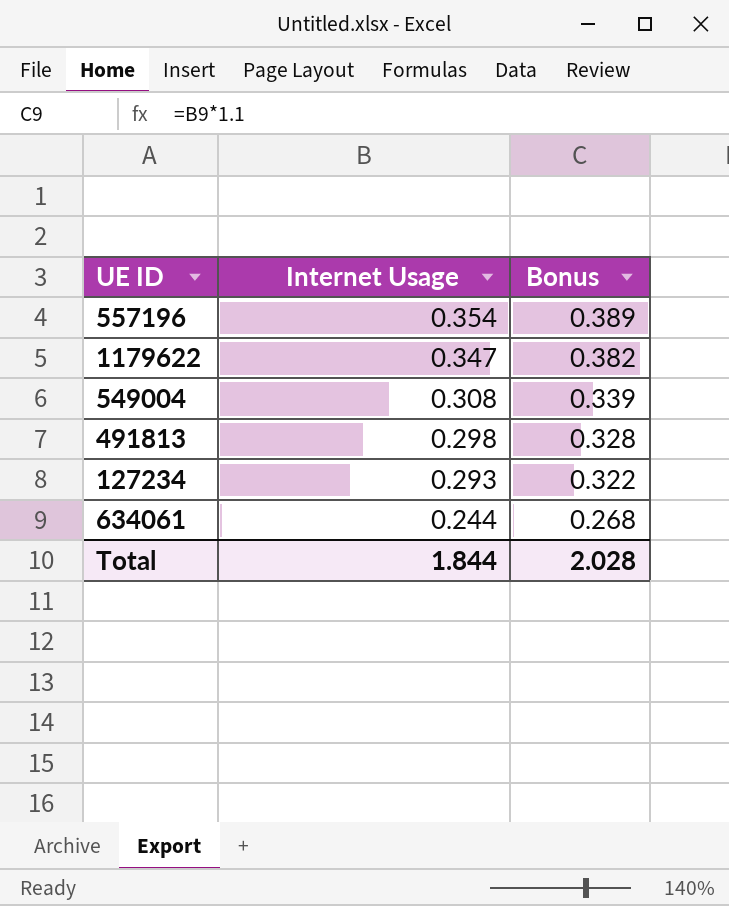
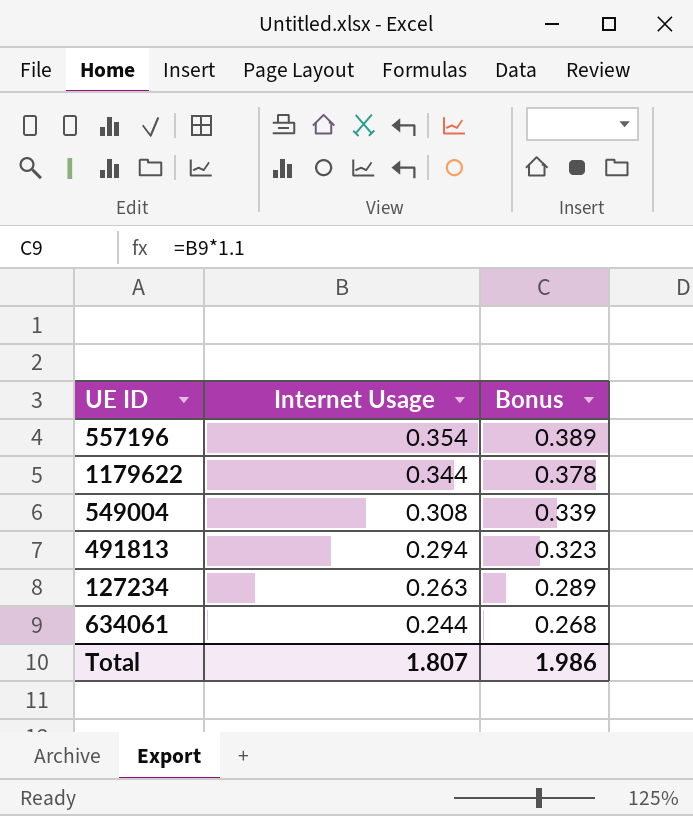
1179622 | Internet Usage: 0.347 -> 0.344
1179622 | Bonus: 0.382 -> 0.378
491813 | Internet Usage: 0.298 -> 0.294
491813 | Bonus: 0.328 -> 0.323
127234 | Internet Usage: 0.293 -> 0.263
127234 | Bonus: 0.322 -> 0.289
Total | Internet Usage: 1.844 -> 1.807
Total | Bonus: 2.028 -> 1.986

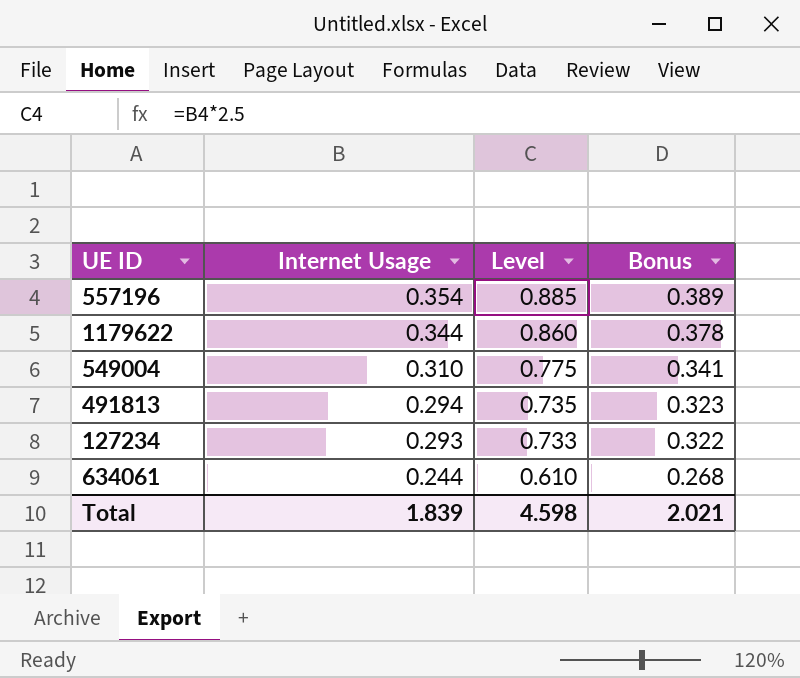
column Level | formula: none -> [Internet Usage] * 2.5
549004 | Internet Usage: 0.308 -> 0.310
549004 | Bonus: 0.339 -> 0.341
127234 | Internet Usage: 0.263 -> 0.293
127234 | Bonus: 0.289 -> 0.322
Total | Internet Usage: 1.807 -> 1.839
Total | Bonus: 1.986 -> 2.021

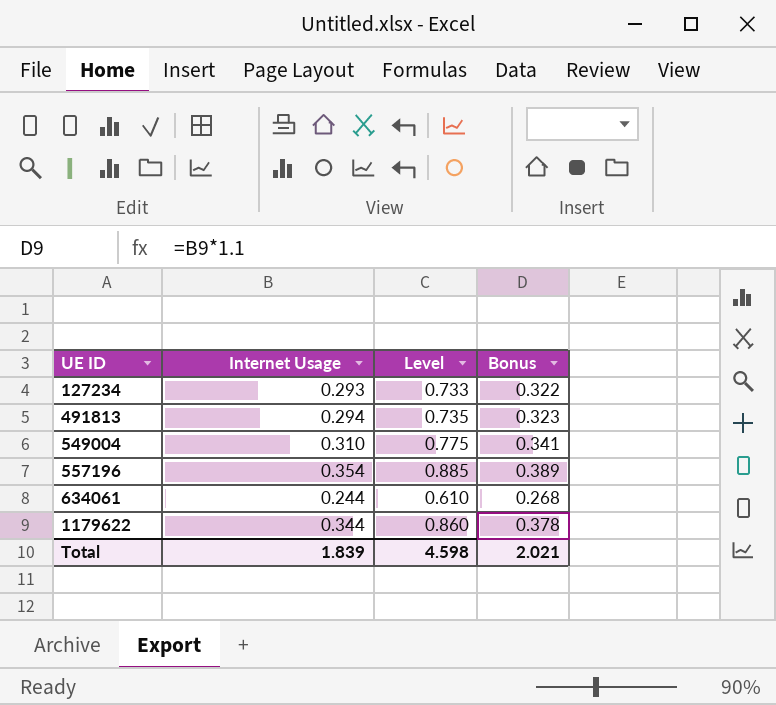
row order: Internet Usage descending -> UE ID ascending

